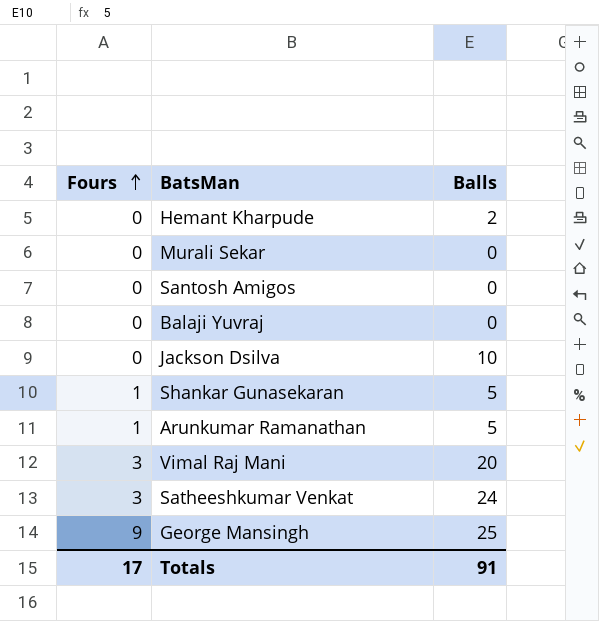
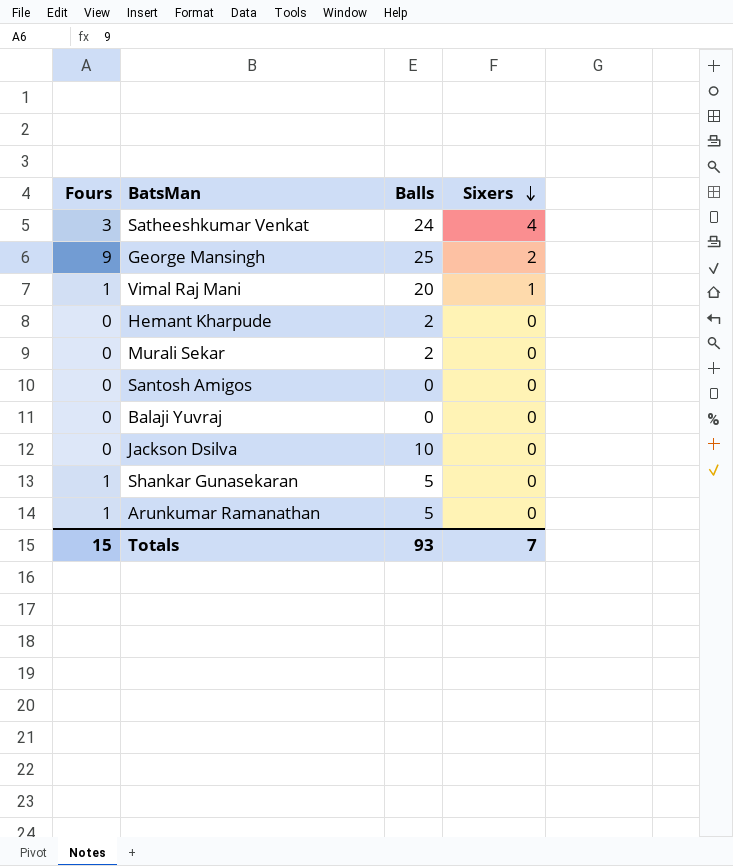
row order: Fours ascending -> Sixers descending
column Sixers | position: none -> 4
Vimal Raj Mani | Fours: 3 -> 1
Murali Sekar | Balls: 0 -> 2
Totals | Fours: 17 -> 15
Totals | Balls: 91 -> 93

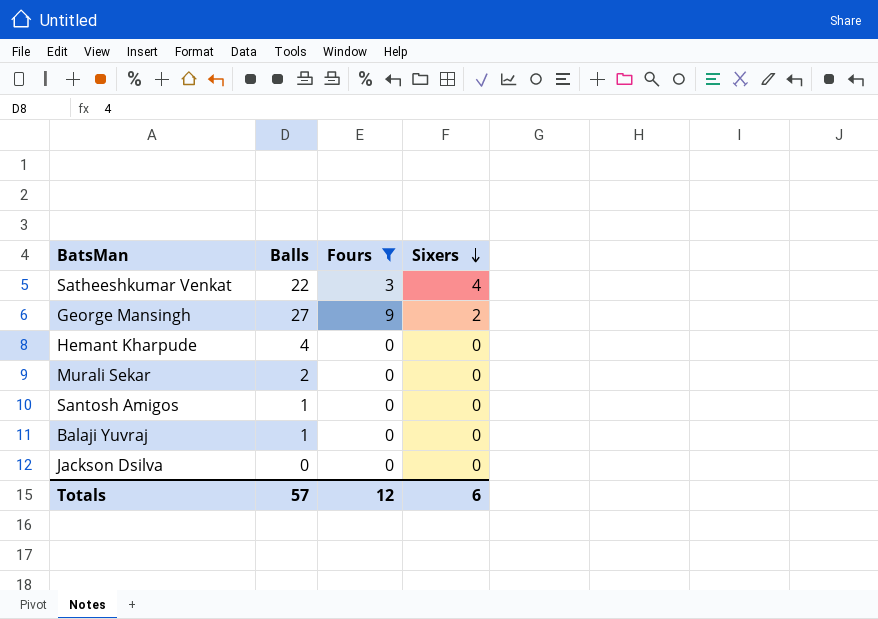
filter: none -> Fours != 1
column Fours | position: 1 -> 3
Satheeshkumar Venkat | Balls: 24 -> 22
George Mansingh | Balls: 25 -> 27
Hemant Kharpude | Balls: 2 -> 4
Santosh Amigos | Balls: 0 -> 1
Balaji Yuvraj | Balls: 0 -> 1
Jackson Dsilva | Balls: 10 -> 0
Totals | Balls: 93 -> 57
Totals | Fours: 15 -> 12
Totals | Sixers: 7 -> 6

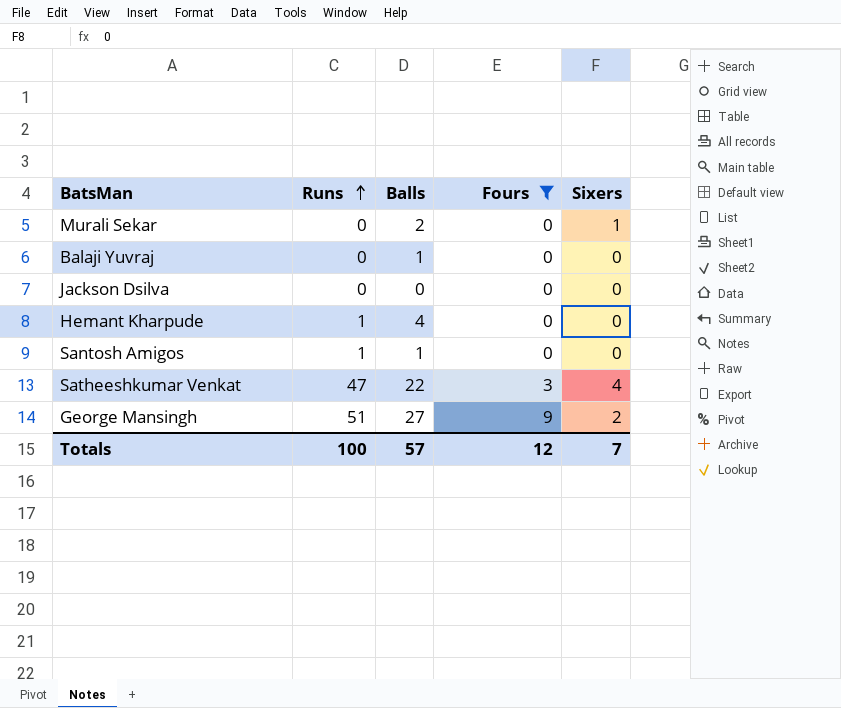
row order: Sixers descending -> Runs ascending
column Runs | position: none -> 2
Murali Sekar | Sixers: 0 -> 1
Totals | Sixers: 6 -> 7

